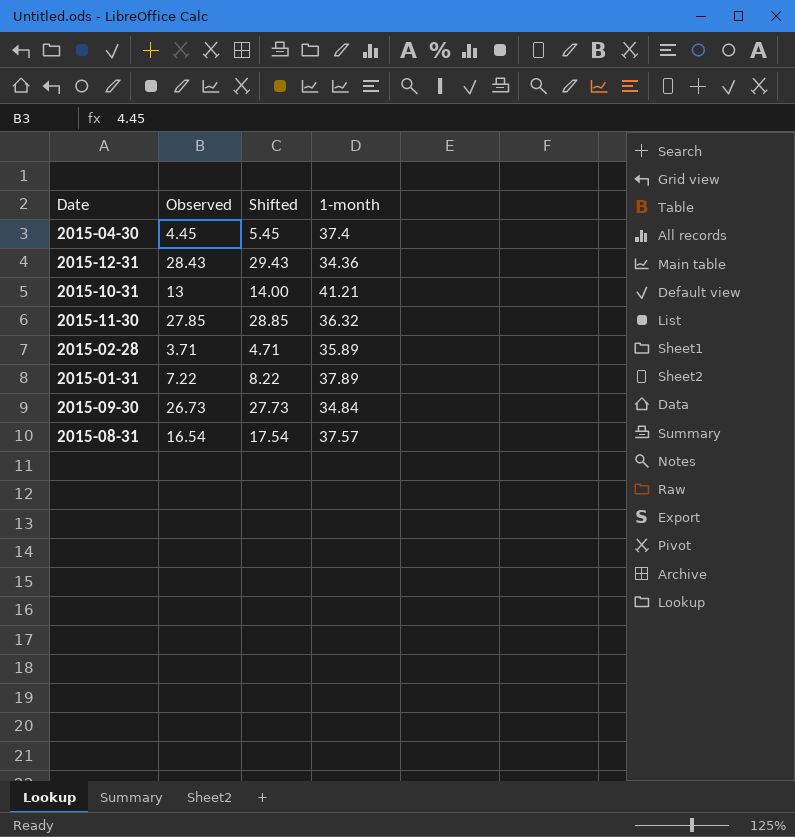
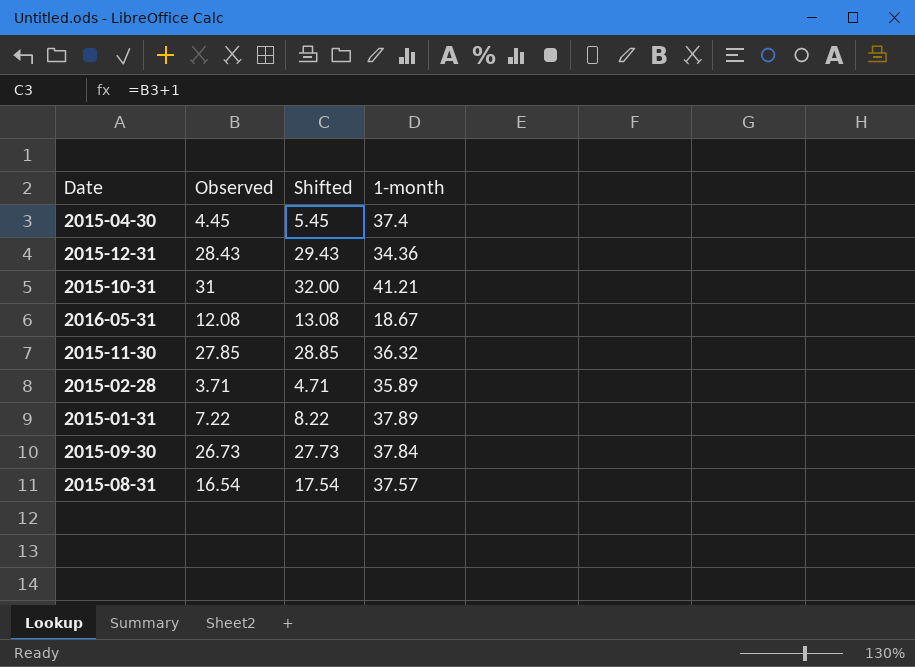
2015-10-31 | Observed: 13 -> 31
2015-10-31 | Shifted: 14.00 -> 32.00
row 2016-05-31: none -> 12.08 | 13.08 | 18.67
2015-09-30 | 1-month: 34.84 -> 37.84

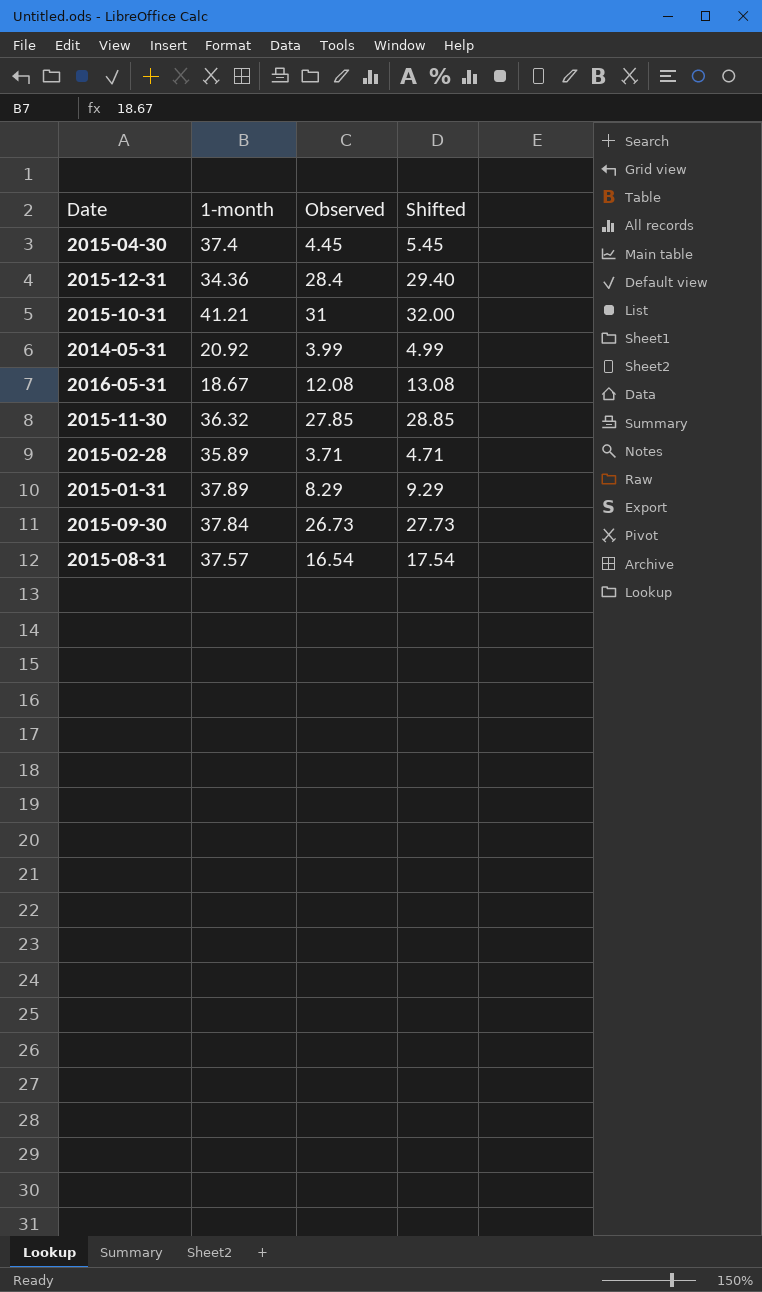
column 1-month | position: 4 -> 2
2015-12-31 | Observed: 28.43 -> 28.4
2015-12-31 | Shifted: 29.43 -> 29.40
row 2014-05-31: none -> 20.92 | 3.99 | 4.99
2015-01-31 | Observed: 7.22 -> 8.29
2015-01-31 | Shifted: 8.22 -> 9.29

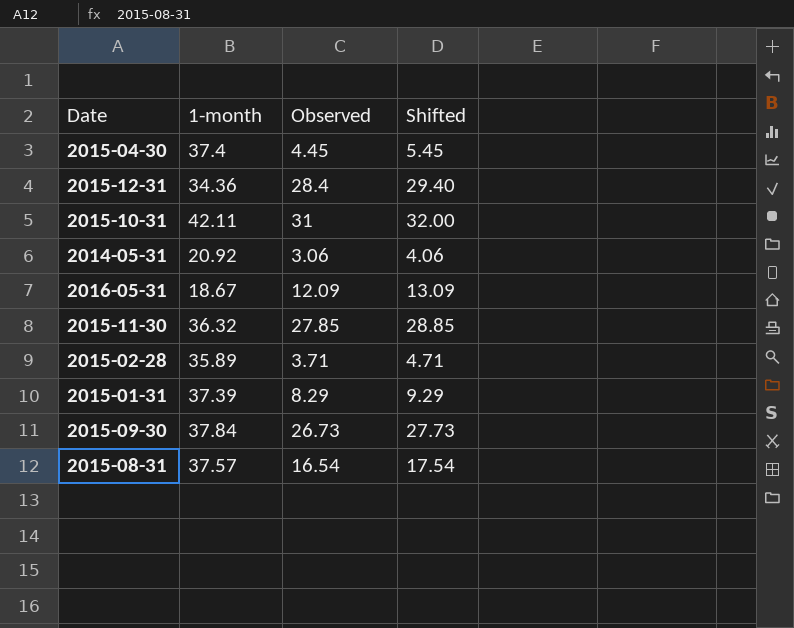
2015-10-31 | 1-month: 41.21 -> 42.11
2014-05-31 | Observed: 3.99 -> 3.06
2014-05-31 | Shifted: 4.99 -> 4.06
2016-05-31 | Observed: 12.08 -> 12.09
2016-05-31 | Shifted: 13.08 -> 13.09
2015-01-31 | 1-month: 37.89 -> 37.39

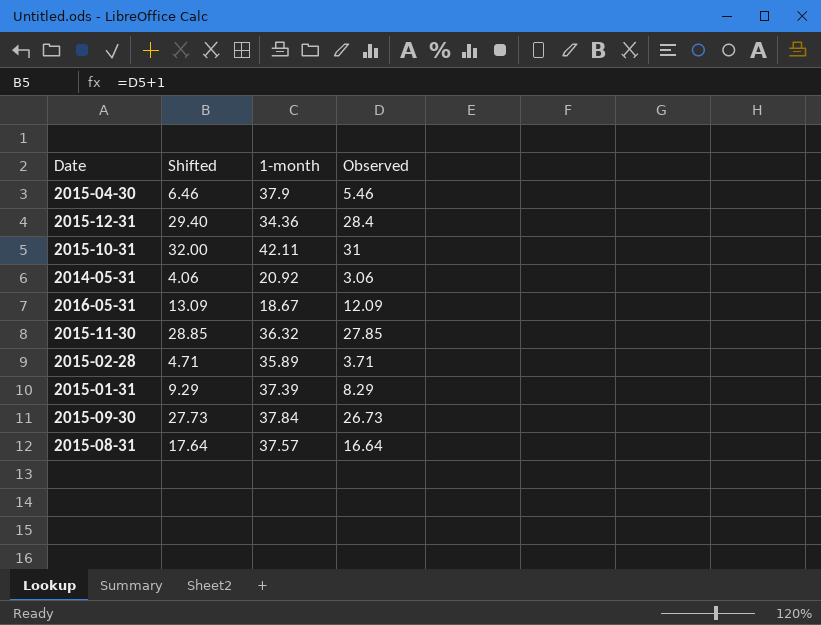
column Shifted | position: 4 -> 2
2015-04-30 | Shifted: 5.45 -> 6.46
2015-04-30 | 1-month: 37.4 -> 37.9
2015-04-30 | Observed: 4.45 -> 5.46
2015-08-31 | Shifted: 17.54 -> 17.64
2015-08-31 | Observed: 16.54 -> 16.64

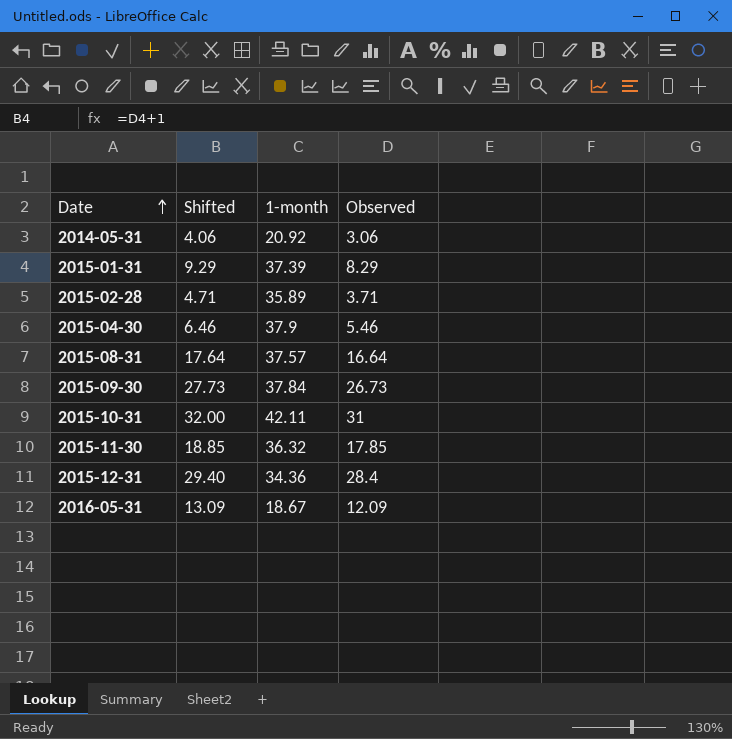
row order: none -> Date ascending
2015-11-30 | Shifted: 28.85 -> 18.85
2015-11-30 | Observed: 27.85 -> 17.85

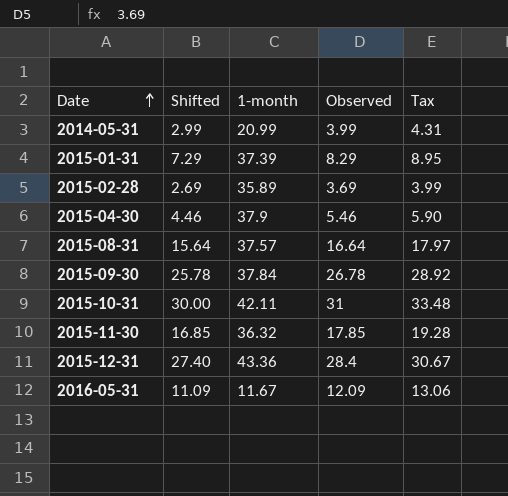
column Shifted | formula: [Observed] + 1 -> [Observed] - 1
column Tax | formula: none -> [Observed] * 1.08
2014-05-31 | 1-month: 20.92 -> 20.99
2014-05-31 | Observed: 3.06 -> 3.99
2015-02-28 | Observed: 3.71 -> 3.69
2015-09-30 | Observed: 26.73 -> 26.78
2015-12-31 | 1-month: 34.36 -> 43.36
2016-05-31 | 1-month: 18.67 -> 11.67

